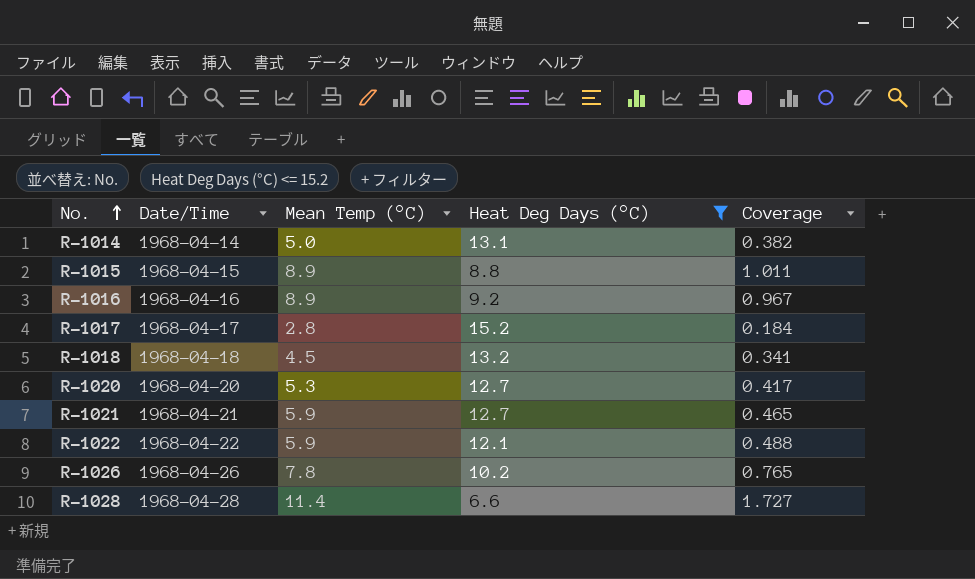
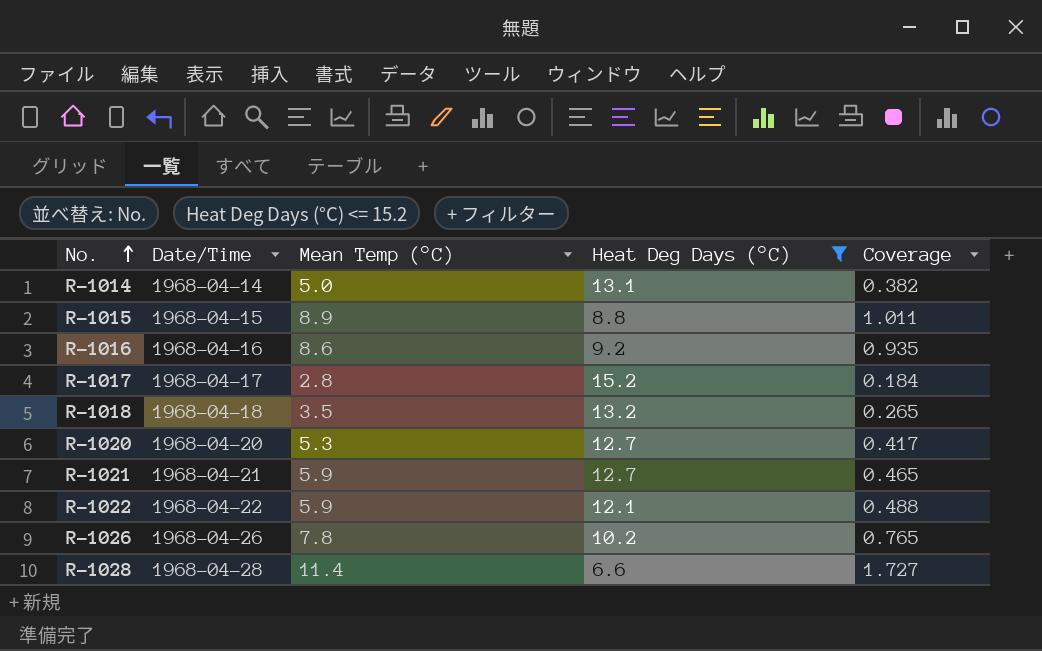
R-1016 | Mean Temp (°C): 8.9 -> 8.6
R-1016 | Coverage: 0.967 -> 0.935
R-1018 | Mean Temp (°C): 4.5 -> 3.5
R-1018 | Coverage: 0.341 -> 0.265

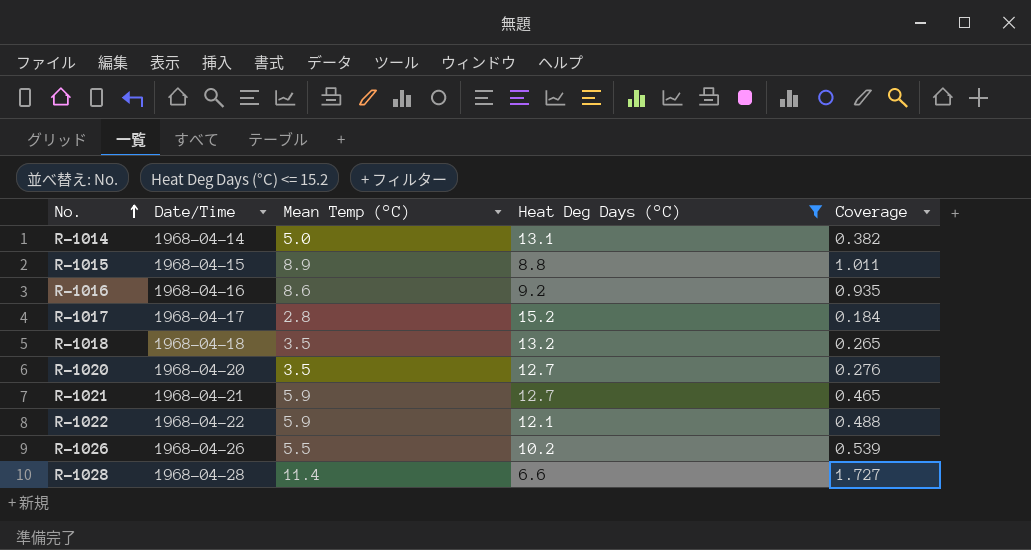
R-1020 | Mean Temp (°C): 5.3 -> 3.5
R-1020 | Coverage: 0.417 -> 0.276
R-1026 | Mean Temp (°C): 7.8 -> 5.5
R-1026 | Coverage: 0.765 -> 0.539

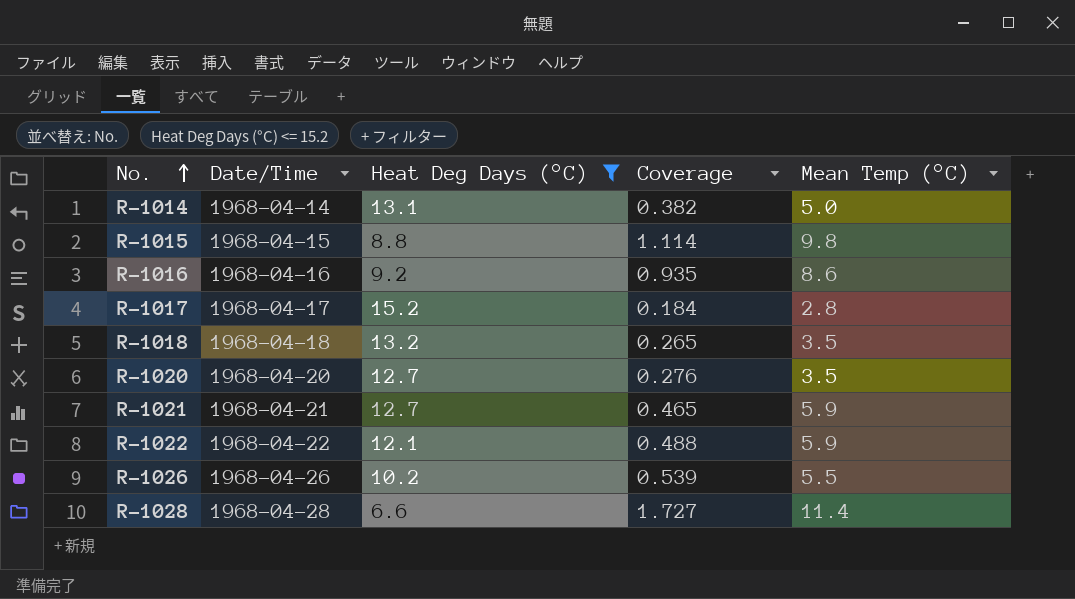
column Mean Temp (°C) | position: 3 -> 5
R-1015 | Coverage: 1.011 -> 1.114
R-1015 | Mean Temp (°C): 8.9 -> 9.8

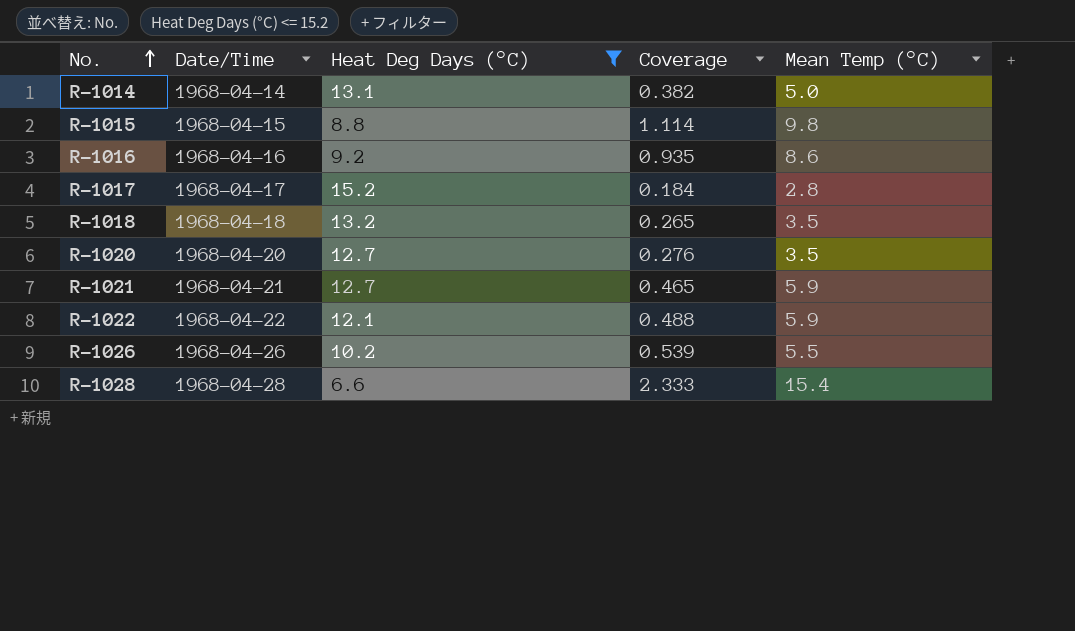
R-1028 | Coverage: 1.727 -> 2.333
R-1028 | Mean Temp (°C): 11.4 -> 15.4

